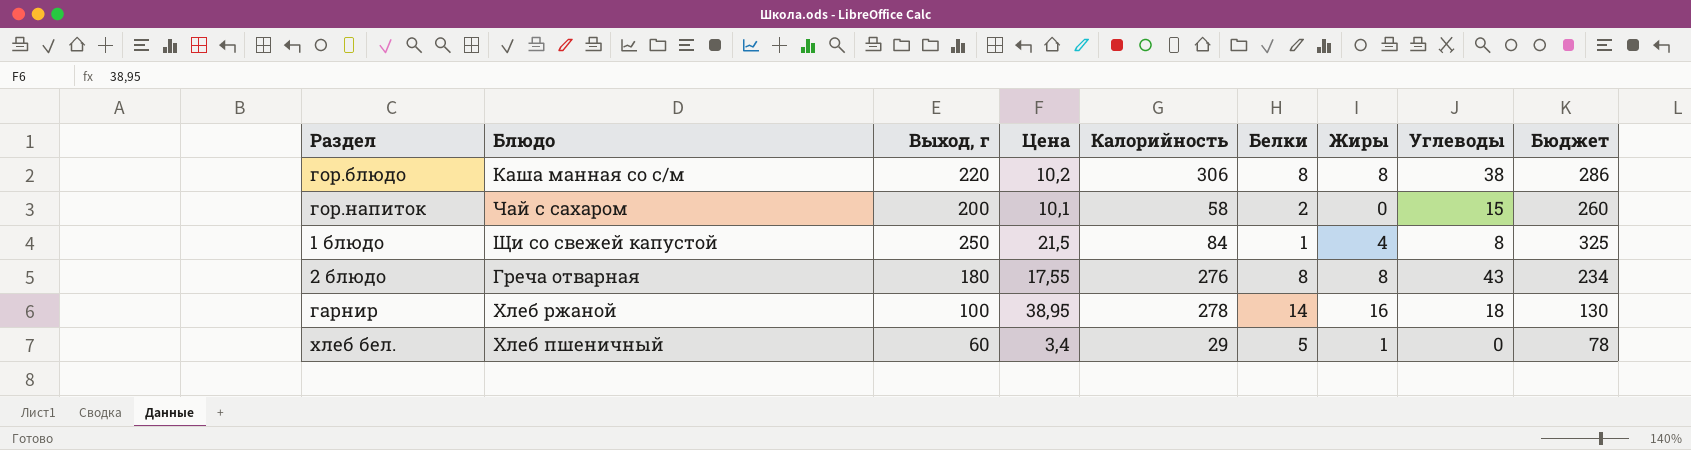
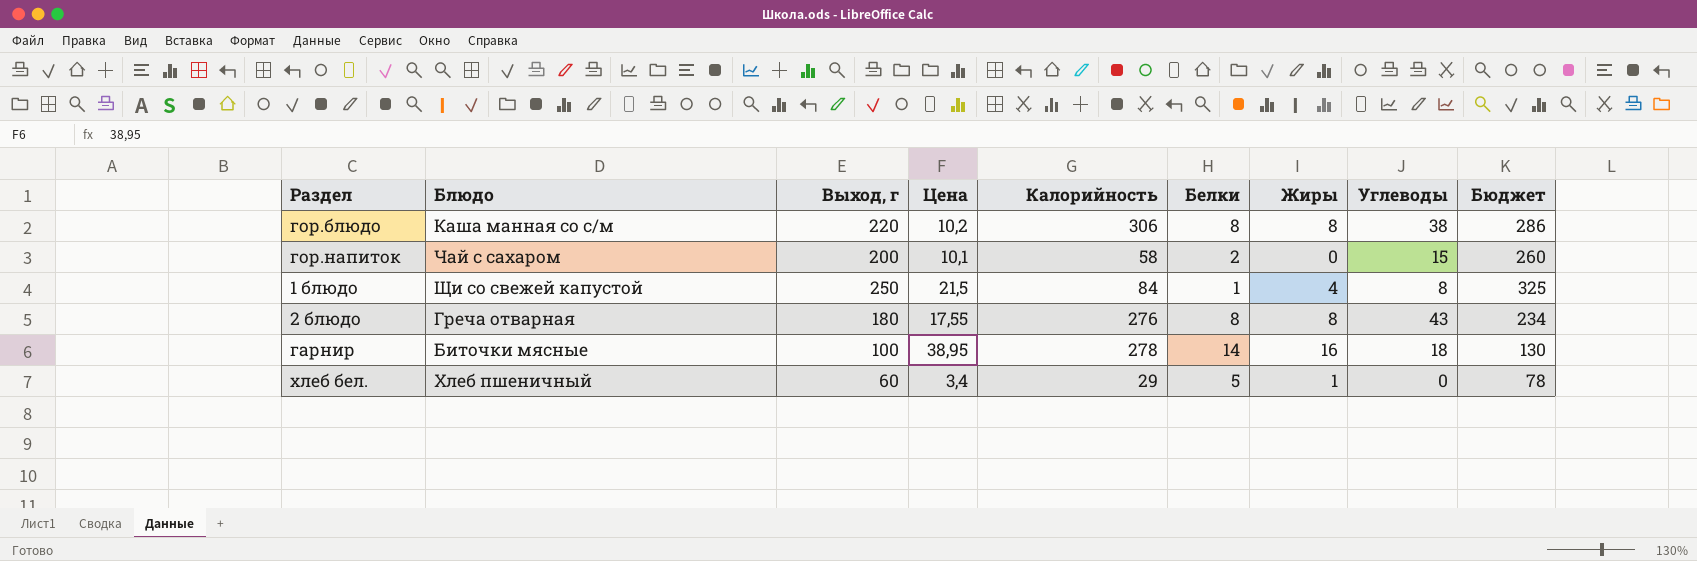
гарнир | Блюдо: Хлеб ржаной -> Биточки мясные

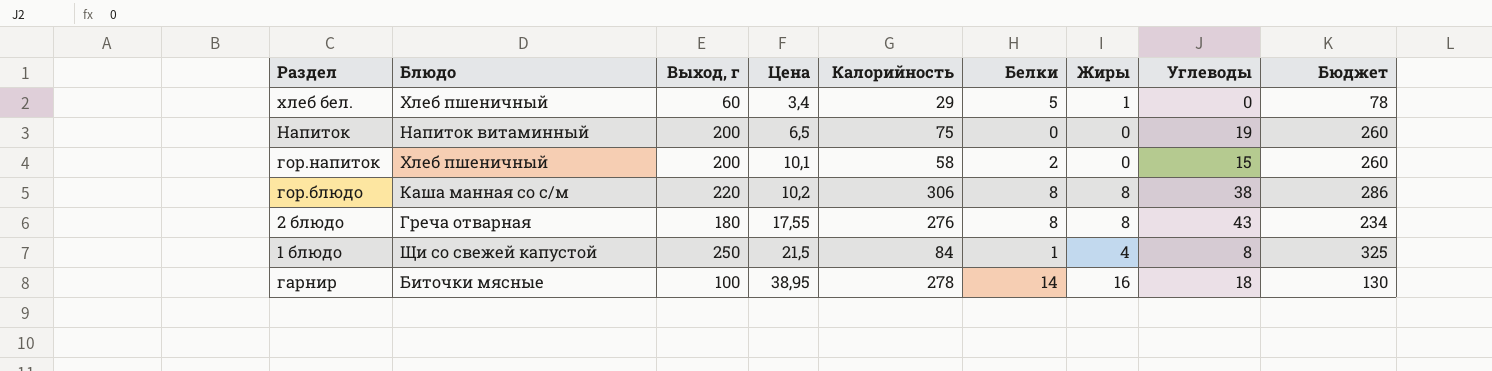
row order: none -> Цена ascending
row Напиток: none -> Напиток витаминный | 200 | 6,5 | 75 | 0 | 0 | 19 | 260
гор.напиток | Блюдо: Чай с сахаром -> Хлеб пшеничный

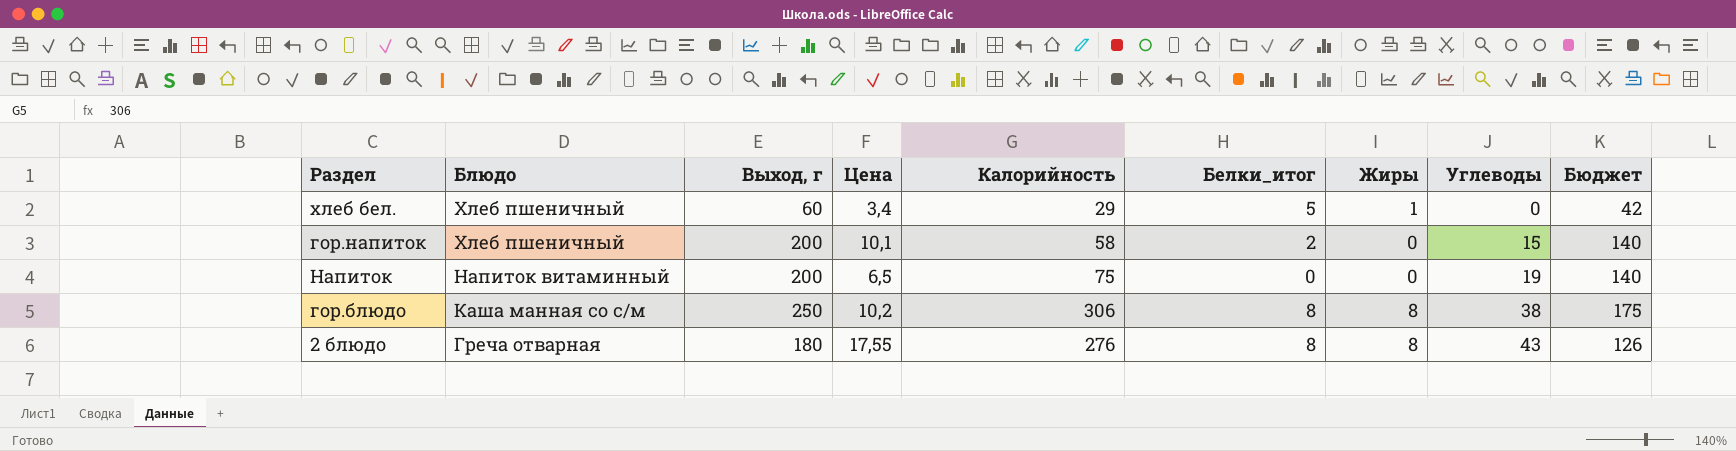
row order: Цена ascending -> Блюдо descending
column name: Белки -> Белки_итог
column Бюджет | formula: [Выход, г] * 1,3 -> [Выход, г] * 0,7
row 1 блюдо: Щи со свежей капустой | 250 | 21,5 | 84 | 1 | 4 | 8 | 325 -> none
row гарнир: Биточки мясные | 100 | 38,95 | 278 | 14 | 16 | 18 | 130 -> none
гор.блюдо | Выход, г: 220 -> 250

